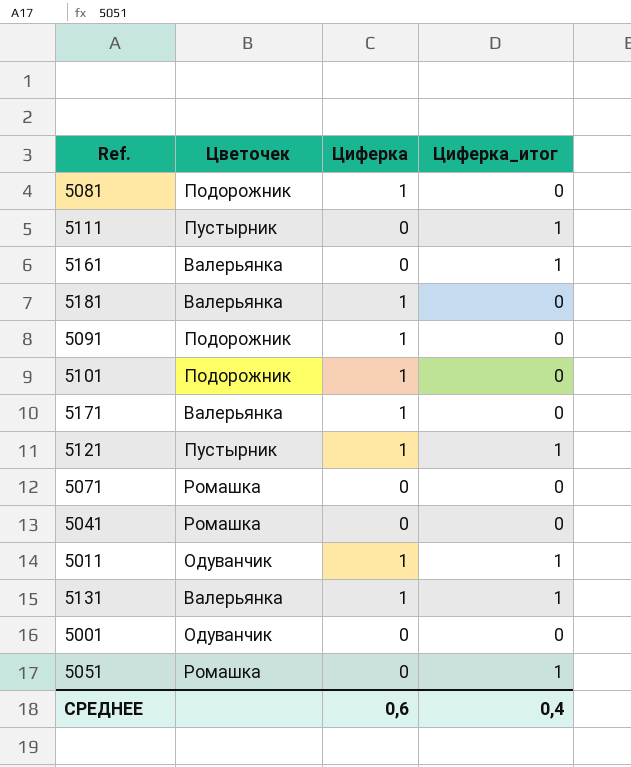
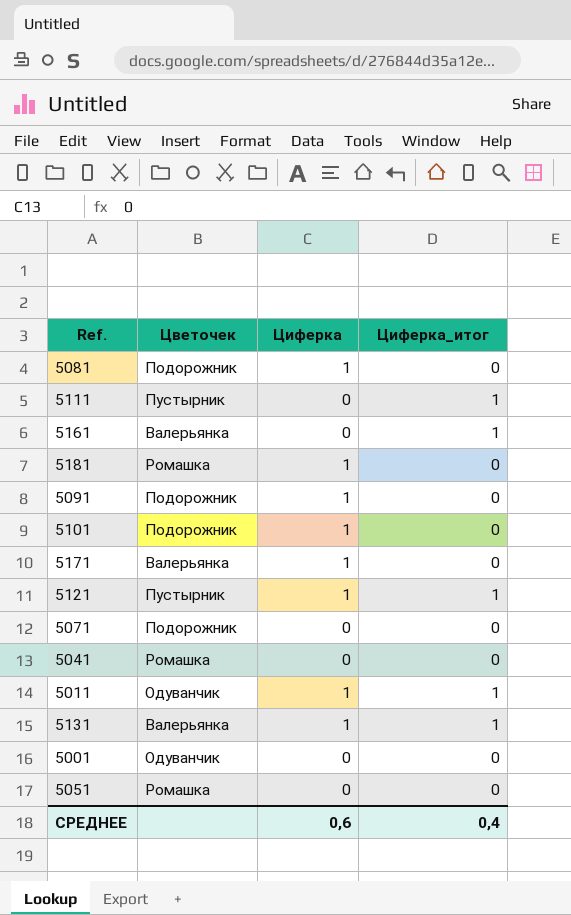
5181 | Цветочек: Валерьянка -> Ромашка
5071 | Цветочек: Ромашка -> Подорожник
5051 | Циферка_итог: 1 -> 0

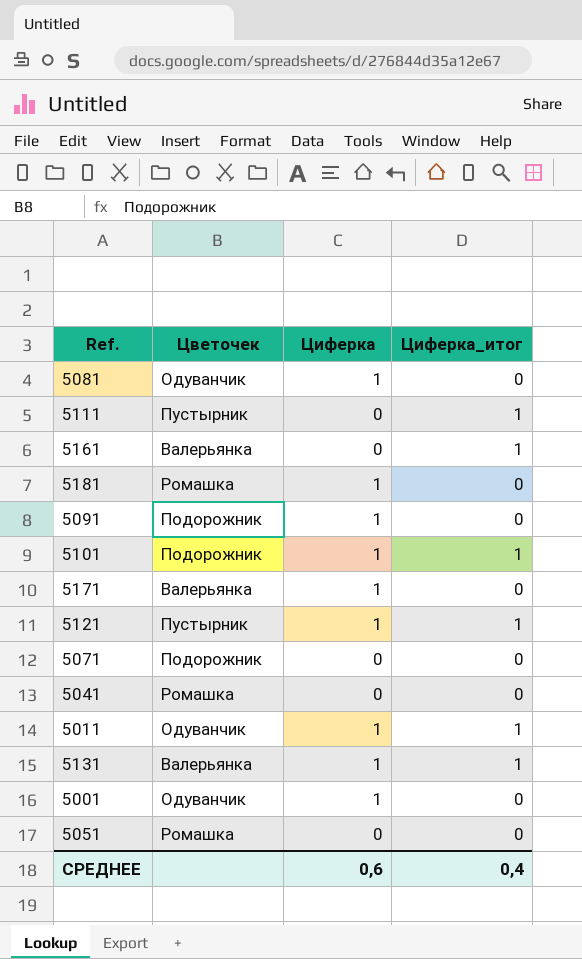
5081 | Цветочек: Подорожник -> Одуванчик
5101 | Циферка_итог: 0 -> 1
5001 | Циферка: 0 -> 1

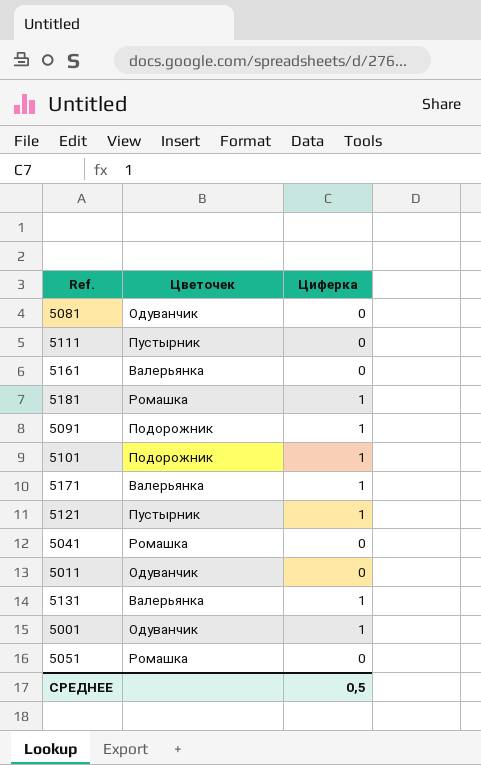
column Циферка_итог | position: 4 -> none
row 5071: Подорожник | 0 | 0 -> none
5081 | Циферка: 1 -> 0
5011 | Циферка: 1 -> 0
СРЕДНЕЕ | Циферка: 0,6 -> 0,5

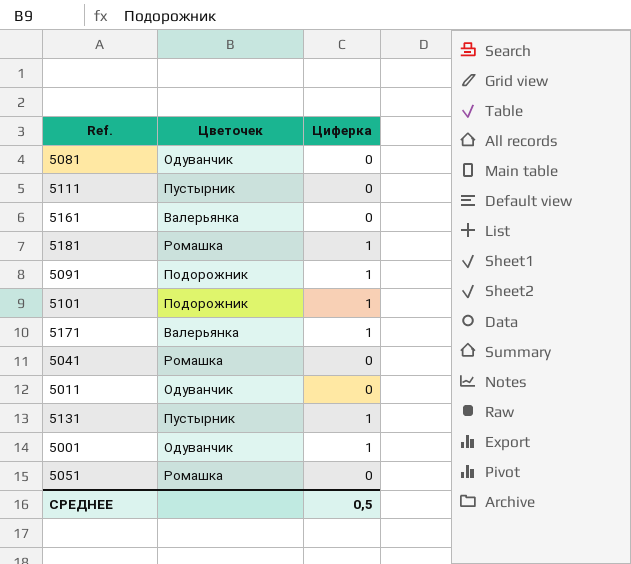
row 5121: Пустырник | 1 -> none
5131 | Цветочек: Валерьянка -> Пустырник

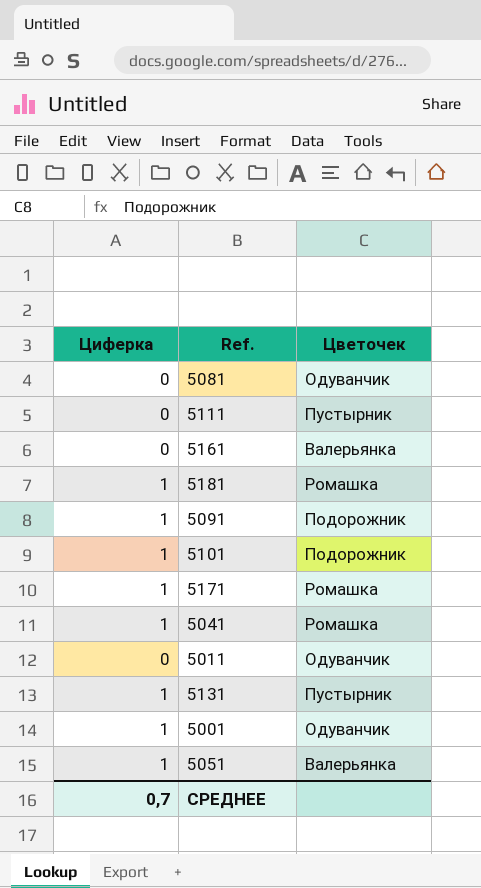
column Циферка | position: 3 -> 1
5171 | Цветочек: Валерьянка -> Ромашка
5041 | Циферка: 0 -> 1
5051 | Циферка: 0 -> 1
5051 | Цветочек: Ромашка -> Валерьянка
СРЕДНЕЕ | Циферка: 0,5 -> 0,7

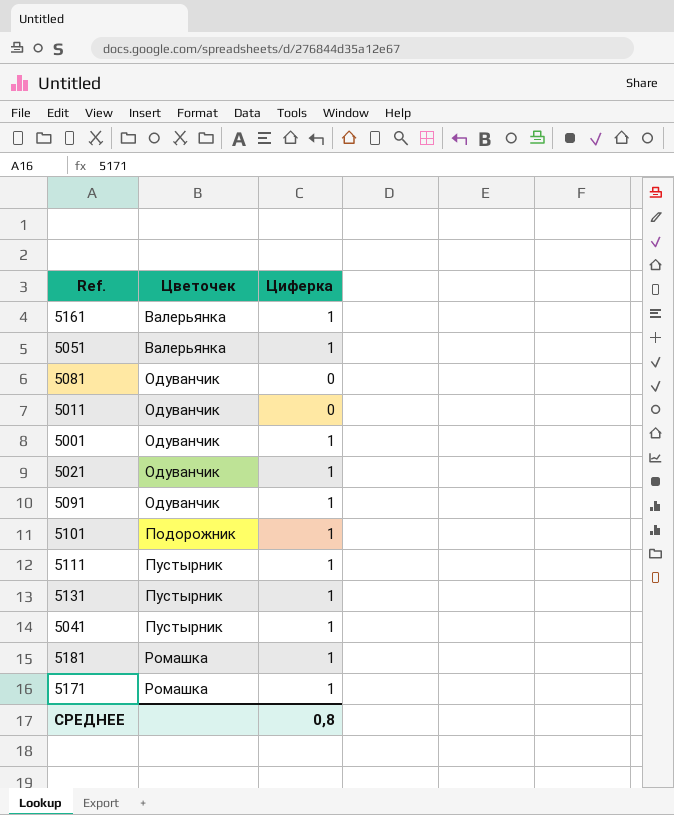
row order: none -> Цветочек ascending
column Циферка | position: 1 -> 3
5161 | Циферка: 0 -> 1
row 5021: none -> Одуванчик | 1
5091 | Цветочек: Подорожник -> Одуванчик
5111 | Циферка: 0 -> 1
5041 | Цветочек: Ромашка -> Пустырник
СРЕДНЕЕ | Циферка: 0,7 -> 0,8

